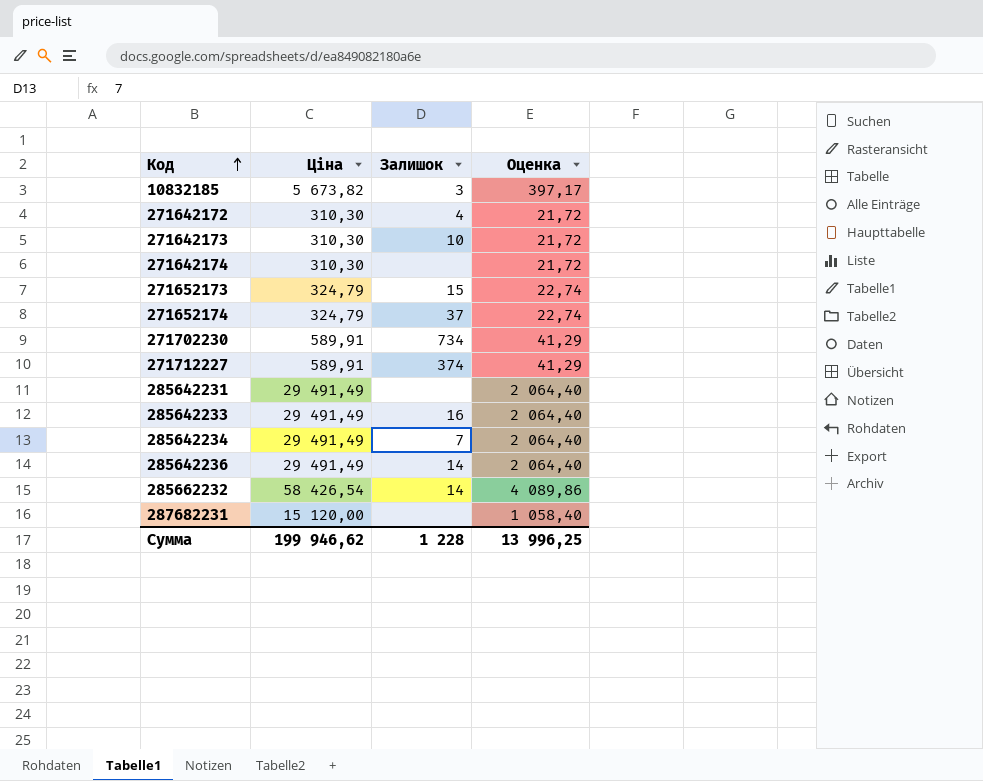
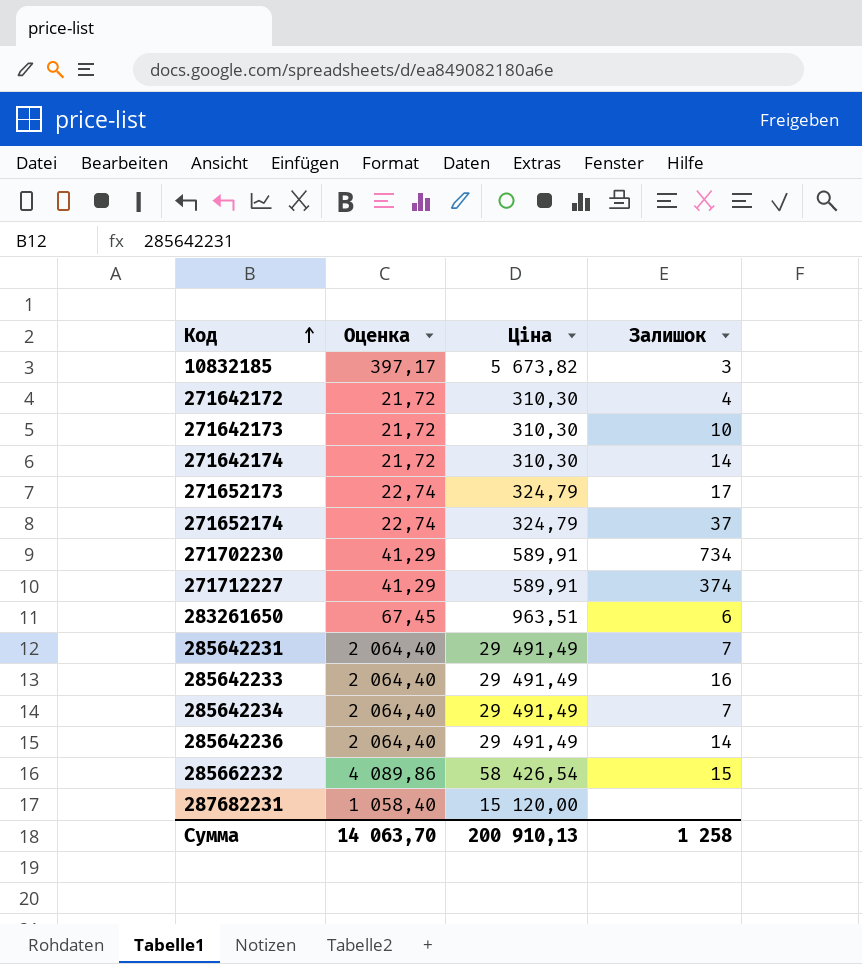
column Оценка | position: 4 -> 2
271642174 | Залишок: none -> 14
271652173 | Залишок: 15 -> 17
row 283261650: none -> 67,45 | 963,51 | 6
285642231 | Залишок: none -> 7
285662232 | Залишок: 14 -> 15
Сумма | Оценка: 13 996,25 -> 14 063,70
Сумма | Ціна: 199 946,62 -> 200 910,13
Сумма | Залишок: 1 228 -> 1 258

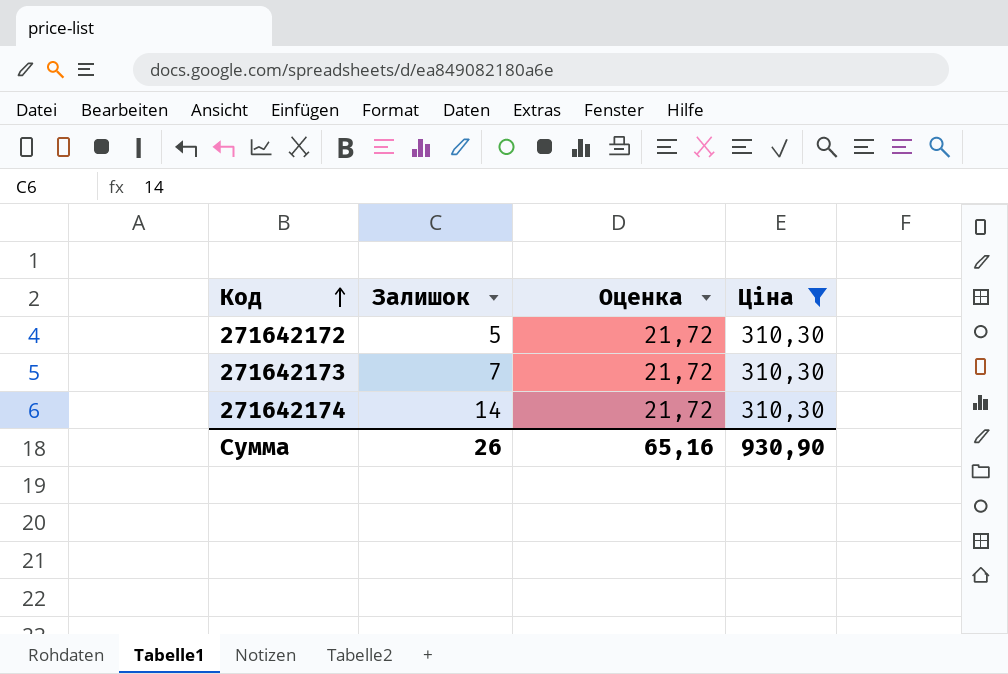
filter: none -> Ціна = 310,30
column Залишок | position: 4 -> 2
271642172 | Залишок: 4 -> 5
271642173 | Залишок: 10 -> 7
Сумма | Залишок: 1 258 -> 26
Сумма | Оценка: 14 063,70 -> 65,16
Сумма | Ціна: 200 910,13 -> 930,90

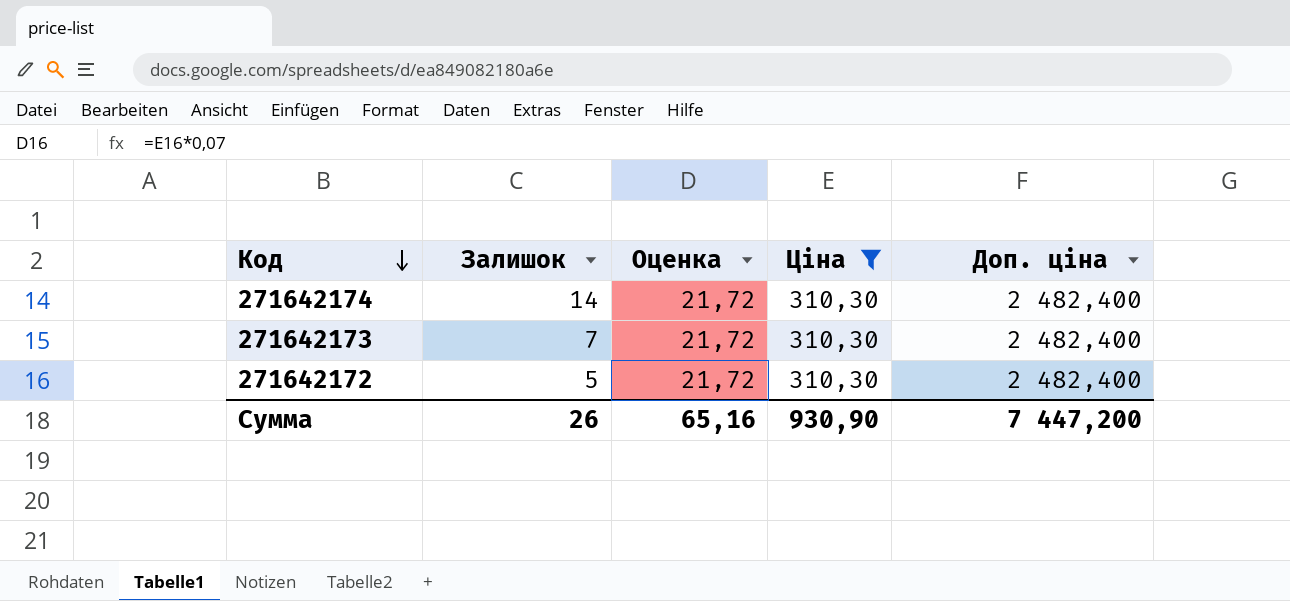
row order: Код ascending -> Код descending
column Доп. ціна | position: none -> 5

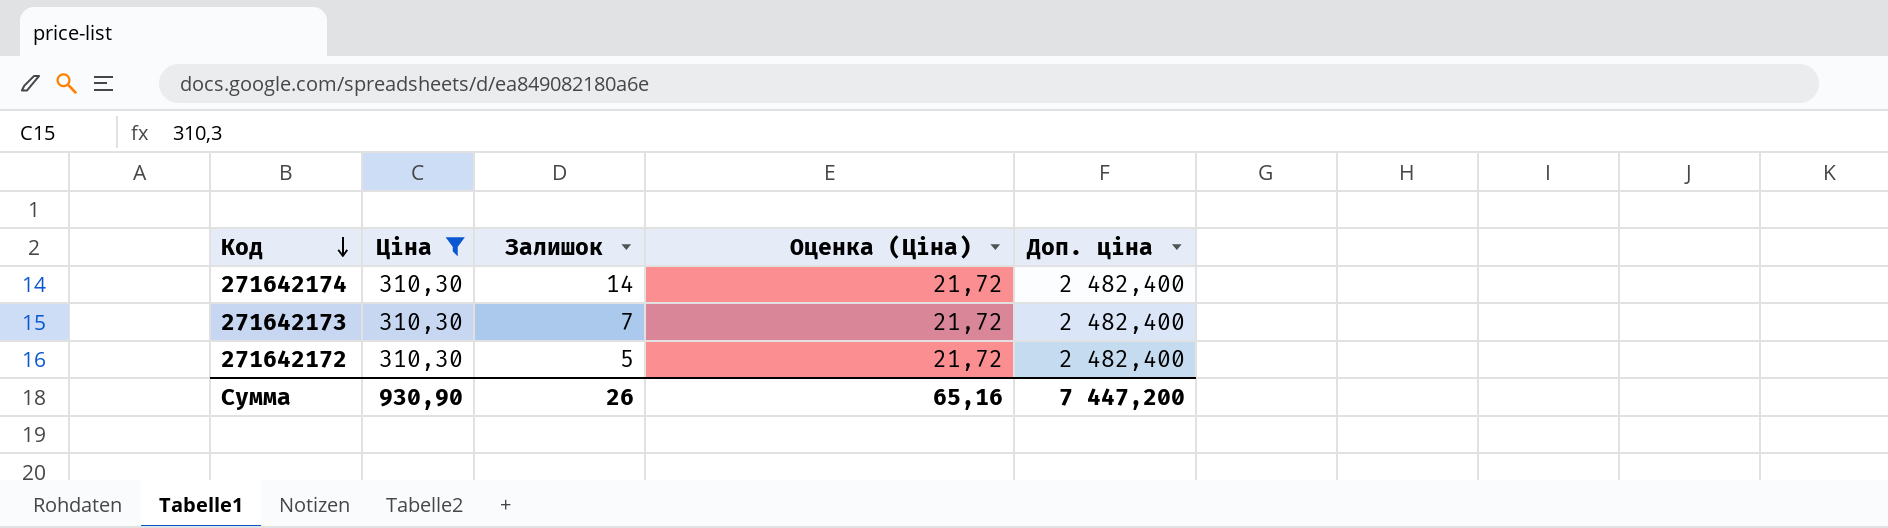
column Ціна | position: 4 -> 2
column name: Оценка -> Оценка (Ціна)

